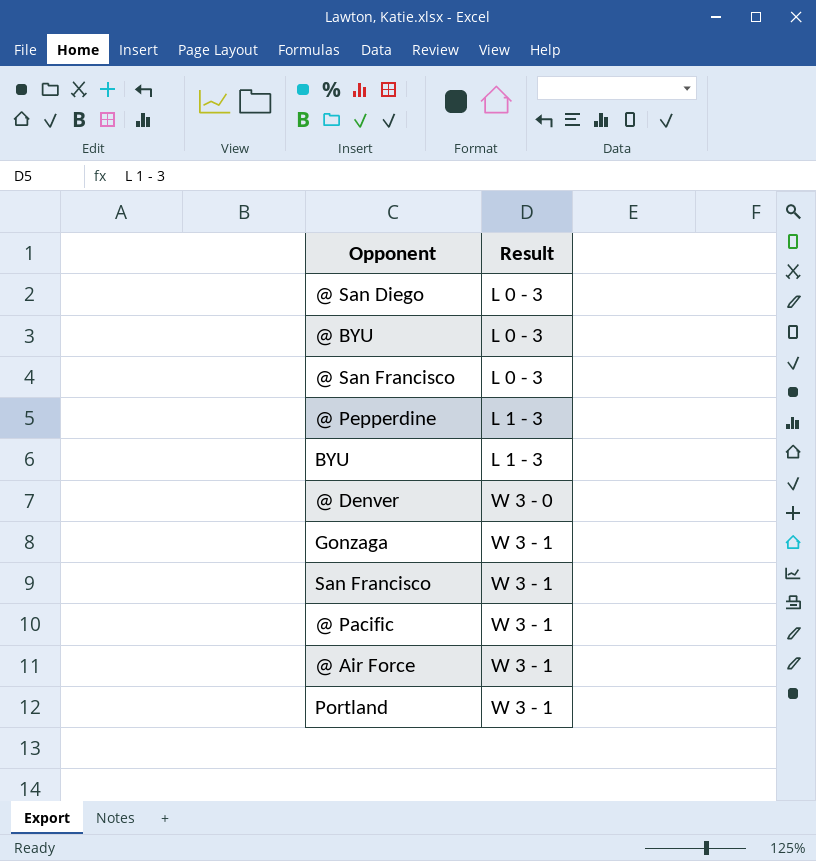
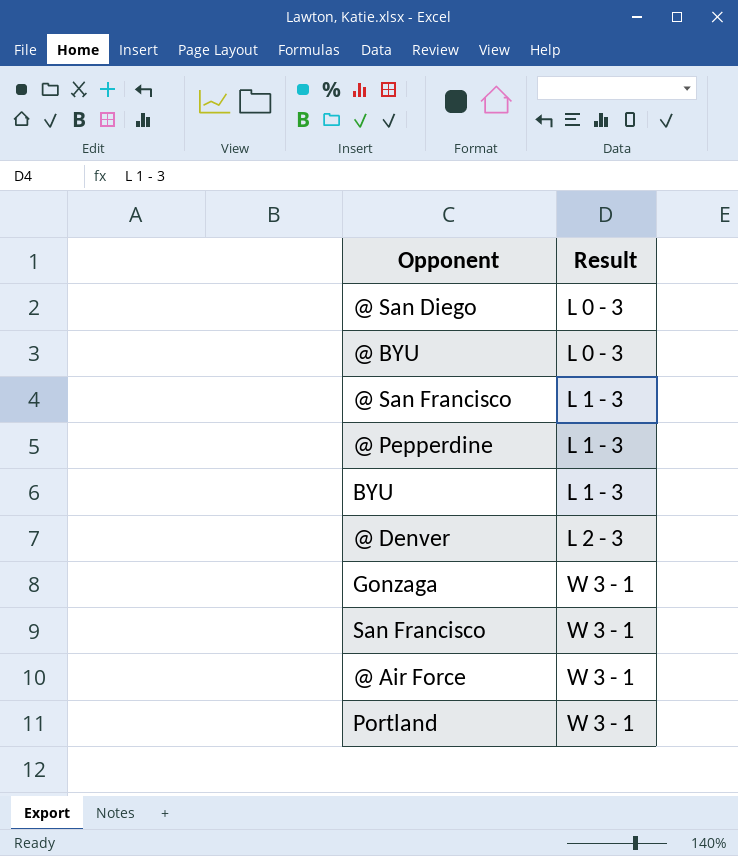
row @ Pacific: W 3 - 1 -> none
@ San Francisco | Result: L 0 - 3 -> L 1 - 3
@ Denver | Result: W 3 - 0 -> L 2 - 3

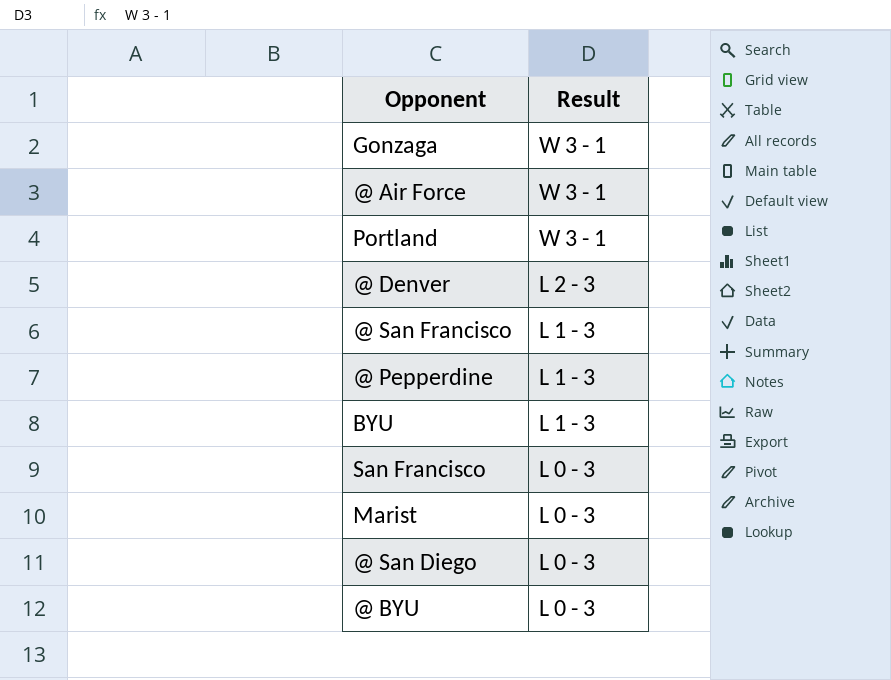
row order: Result ascending -> Result descending
San Francisco | Result: W 3 - 1 -> L 0 - 3
row Marist: none -> L 0 - 3

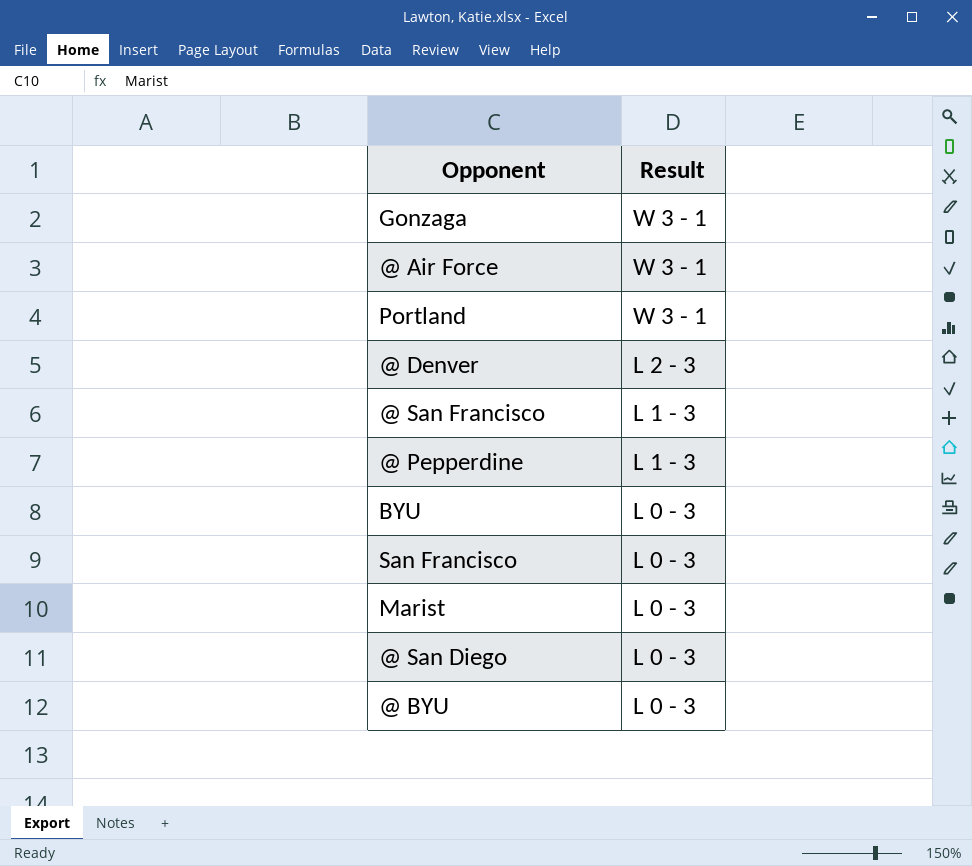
BYU | Result: L 1 - 3 -> L 0 - 3

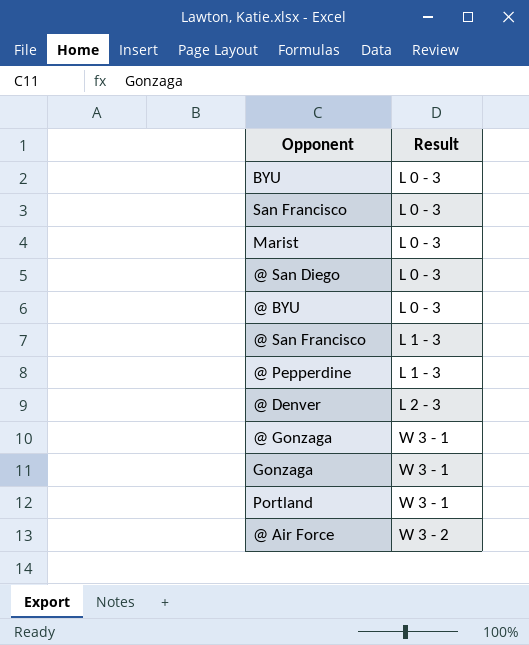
row order: Result descending -> Result ascending
row @ Gonzaga: none -> W 3 - 1
@ Air Force | Result: W 3 - 1 -> W 3 - 2

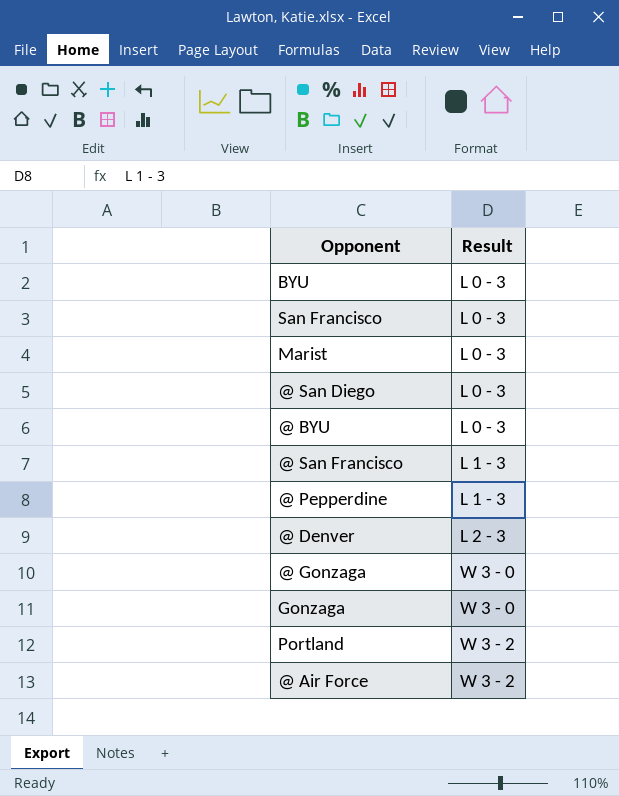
@ Gonzaga | Result: W 3 - 1 -> W 3 - 0
Gonzaga | Result: W 3 - 1 -> W 3 - 0
Portland | Result: W 3 - 1 -> W 3 - 2

